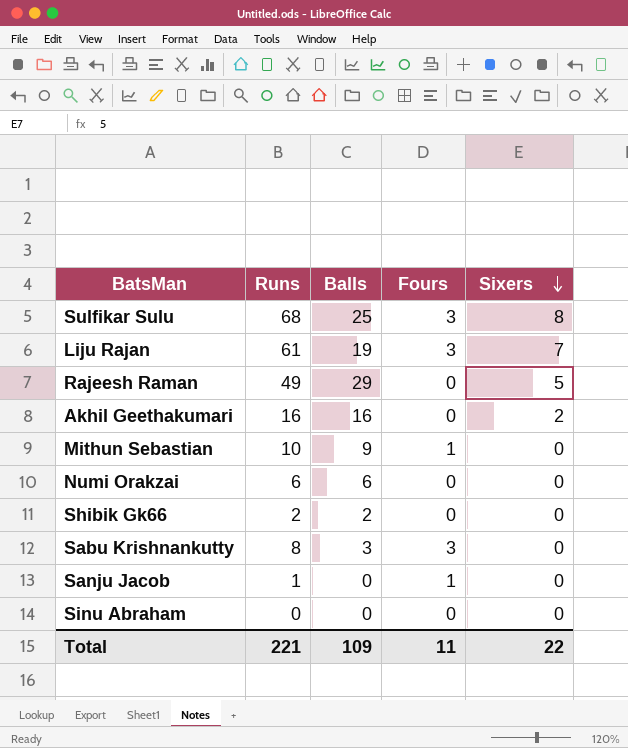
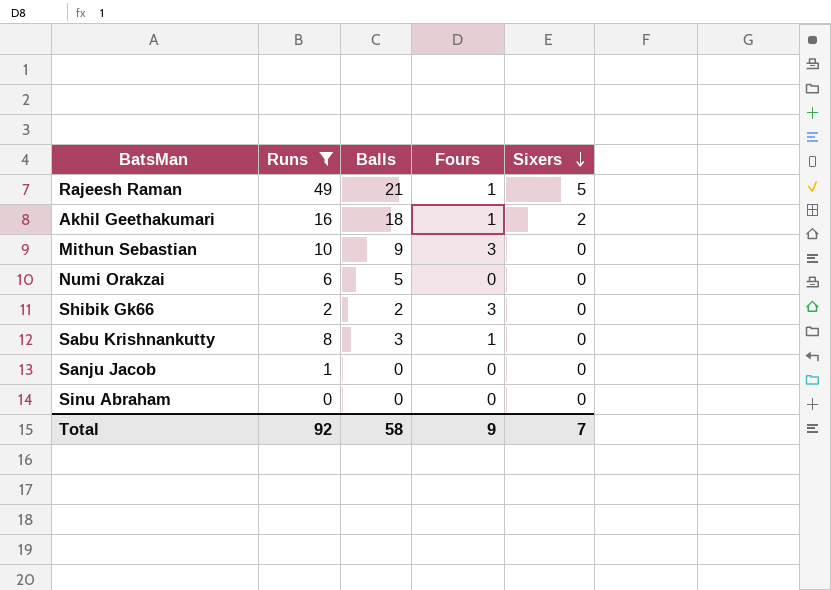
filter: none -> Runs <= 49
Rajeesh Raman | Balls: 29 -> 21
Rajeesh Raman | Fours: 0 -> 1
Akhil Geethakumari | Balls: 16 -> 18
Akhil Geethakumari | Fours: 0 -> 1
Mithun Sebastian | Fours: 1 -> 3
Numi Orakzai | Balls: 6 -> 5
Shibik Gk66 | Fours: 0 -> 3
Sabu Krishnankutty | Fours: 3 -> 1
Sanju Jacob | Fours: 1 -> 0
Total | Runs: 221 -> 92
Total | Balls: 109 -> 58
Total | Fours: 11 -> 9
Total | Sixers: 22 -> 7

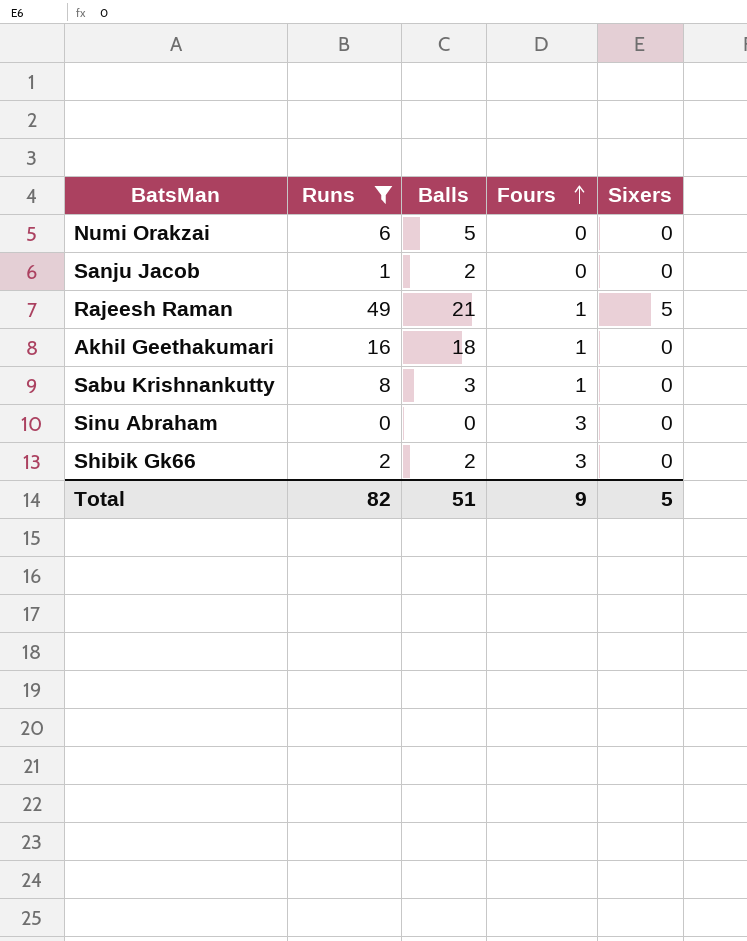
row order: Sixers descending -> Fours ascending
row Mithun Sebastian: 10 | 9 | 3 | 0 -> none
Sanju Jacob | Balls: 0 -> 2
Akhil Geethakumari | Sixers: 2 -> 0
Sinu Abraham | Fours: 0 -> 3
Total | Runs: 92 -> 82
Total | Balls: 58 -> 51
Total | Sixers: 7 -> 5

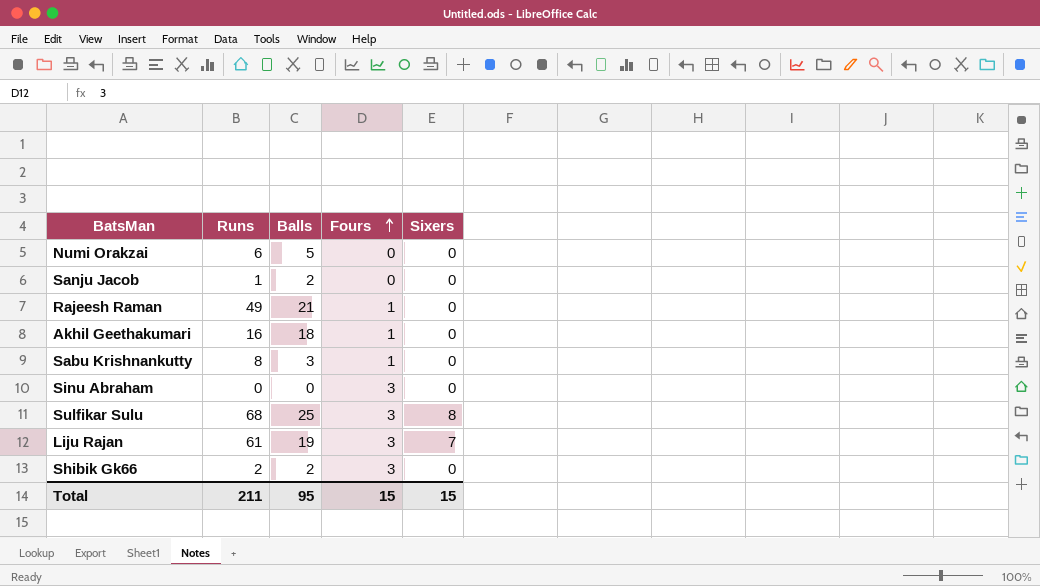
filter: Runs <= 49 -> none
Rajeesh Raman | Sixers: 5 -> 0
Total | Runs: 82 -> 211
Total | Balls: 51 -> 95
Total | Fours: 9 -> 15
Total | Sixers: 5 -> 15

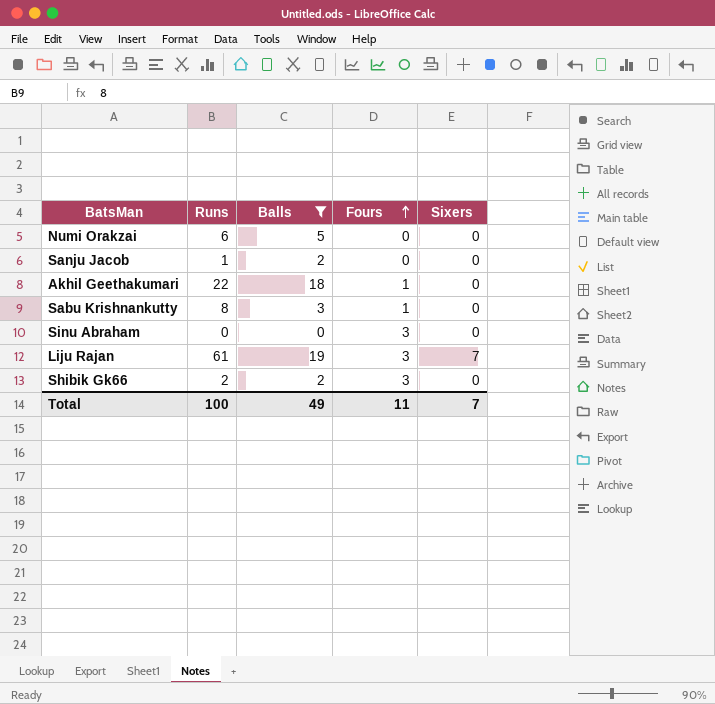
filter: none -> Balls <= 19
Akhil Geethakumari | Runs: 16 -> 22
Total | Runs: 211 -> 100
Total | Balls: 95 -> 49
Total | Fours: 15 -> 11
Total | Sixers: 15 -> 7

